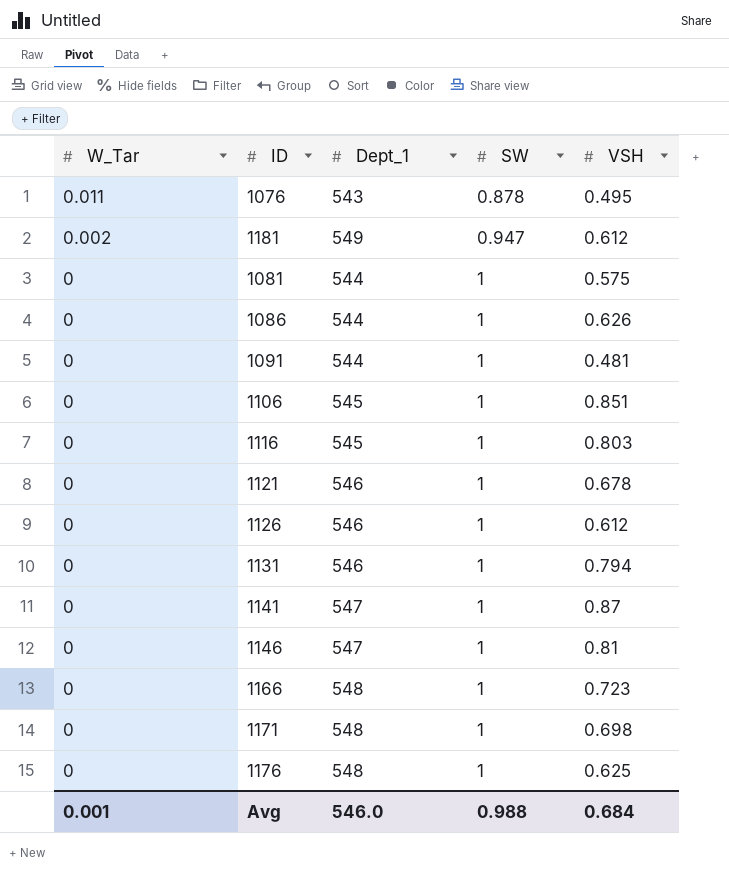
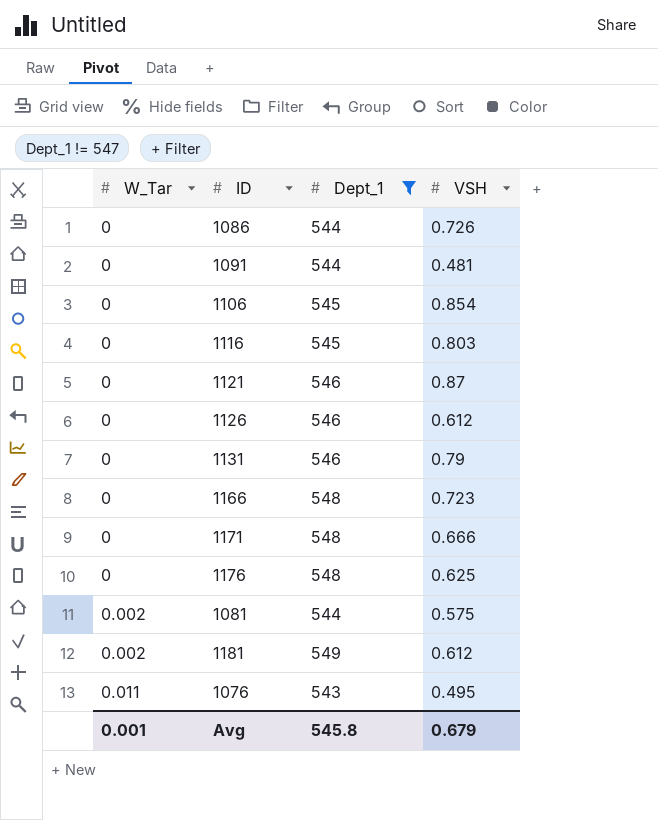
filter: none -> Dept_1 != 547
row order: W_Tar descending -> W_Tar ascending
column SW | position: 4 -> none
1086 | VSH: 0.626 -> 0.726
1106 | VSH: 0.851 -> 0.854
1121 | VSH: 0.678 -> 0.87
1131 | VSH: 0.794 -> 0.79
1171 | VSH: 0.698 -> 0.666
1081 | W_Tar: 0 -> 0.002
Avg | Dept_1: 546.0 -> 545.8
Avg | VSH: 0.684 -> 0.679

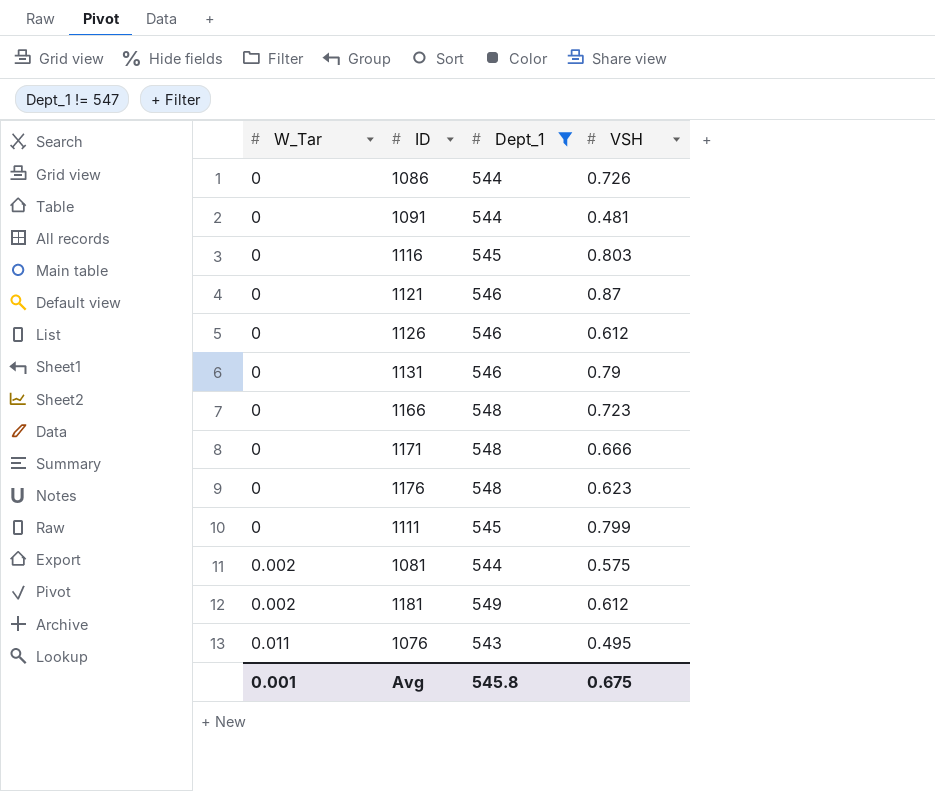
row 1106: 0 | 545 | 0.854 -> none
1176 | VSH: 0.625 -> 0.623
row 1111: none -> 0 | 545 | 0.799
Avg | VSH: 0.679 -> 0.675

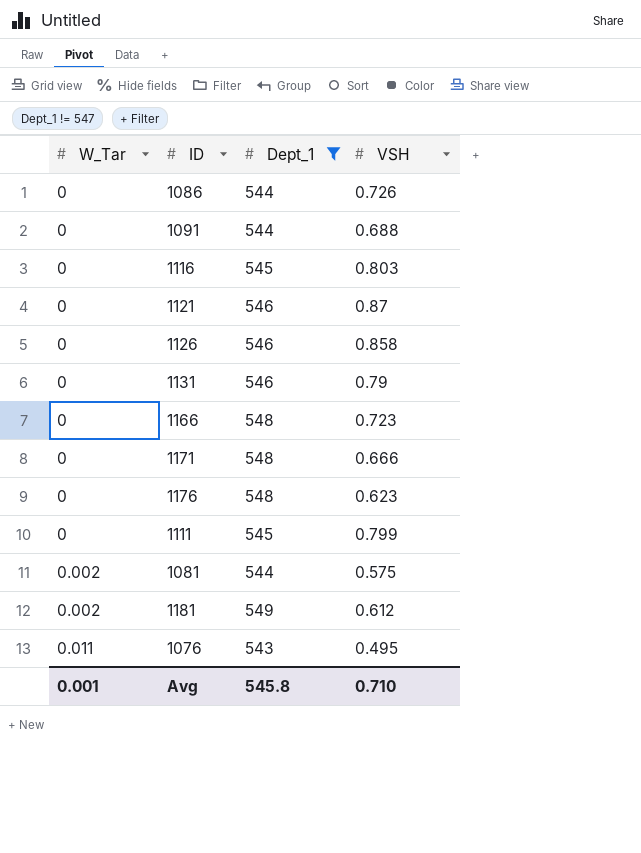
1091 | VSH: 0.481 -> 0.688
1126 | VSH: 0.612 -> 0.858
Avg | VSH: 0.675 -> 0.710

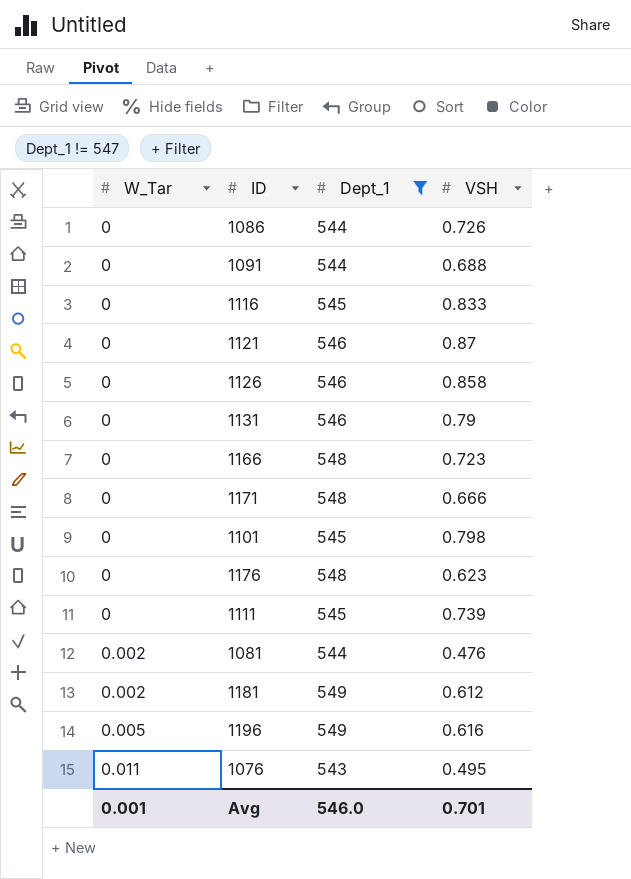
1116 | VSH: 0.803 -> 0.833
row 1101: none -> 0 | 545 | 0.798
1111 | VSH: 0.799 -> 0.739
1081 | VSH: 0.575 -> 0.476
row 1196: none -> 0.005 | 549 | 0.616
Avg | Dept_1: 545.8 -> 546.0
Avg | VSH: 0.710 -> 0.701

